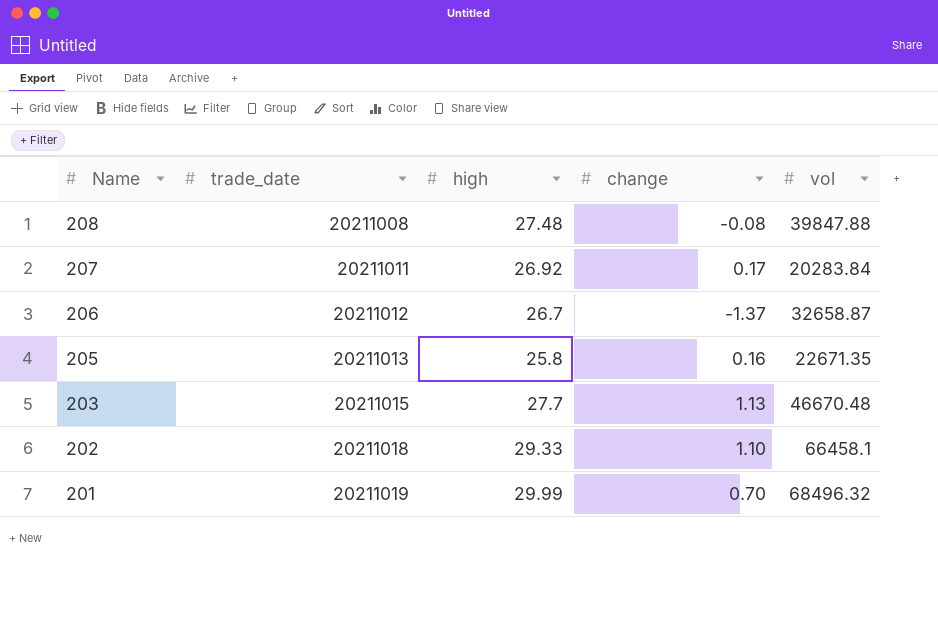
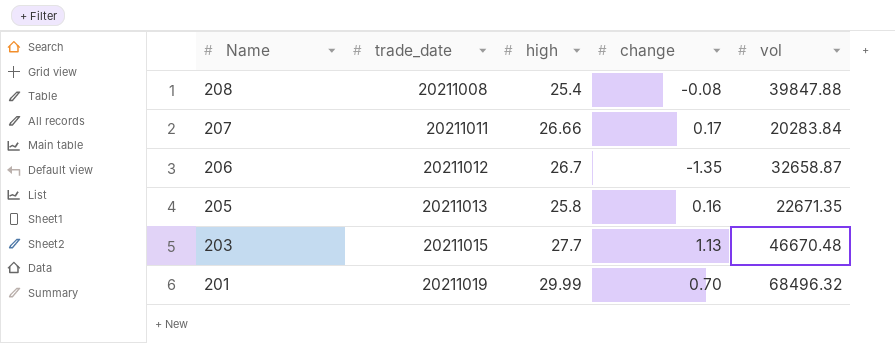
row 202: 20211018 | 29.33 | 1.10 | 66458.1 -> none
208 | high: 27.48 -> 25.4
207 | high: 26.92 -> 26.66
206 | change: -1.37 -> -1.35

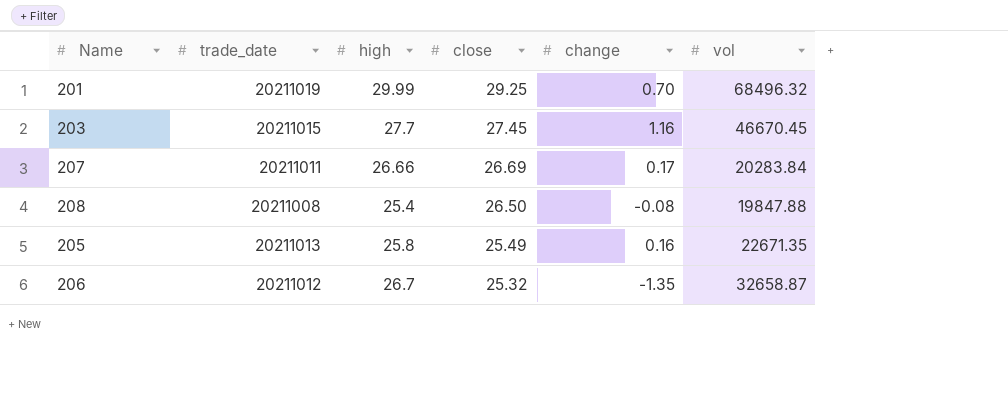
row order: Name descending -> close descending
column close | position: none -> 4
203 | change: 1.13 -> 1.16
203 | vol: 46670.48 -> 46670.45
208 | vol: 39847.88 -> 19847.88

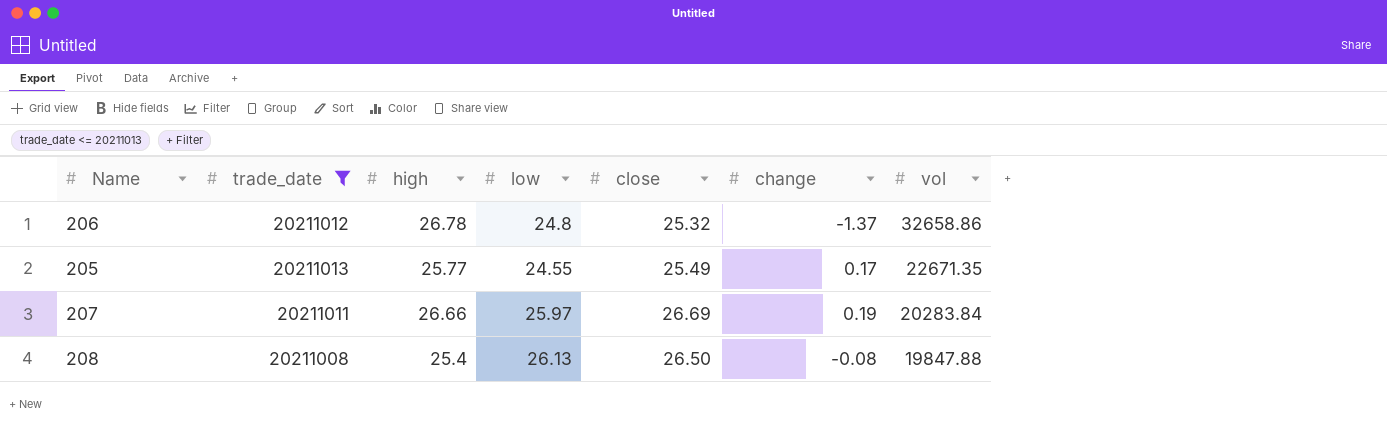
filter: none -> trade_date <= 20211013
row order: close descending -> vol descending
column low | position: none -> 4
206 | high: 26.7 -> 26.78
206 | change: -1.35 -> -1.37
206 | vol: 32658.87 -> 32658.86
205 | high: 25.8 -> 25.77
205 | change: 0.16 -> 0.17
207 | change: 0.17 -> 0.19

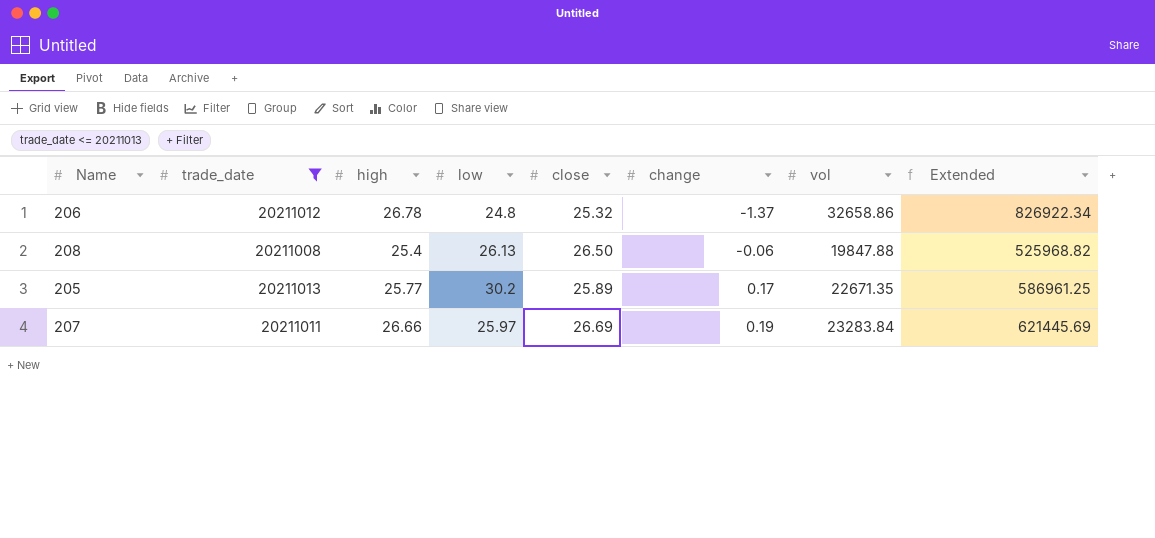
row order: vol descending -> change ascending
column Extended | formula: none -> [close] * [vol]
208 | change: -0.08 -> -0.06
205 | low: 24.55 -> 30.2
205 | close: 25.49 -> 25.89
207 | vol: 20283.84 -> 23283.84

